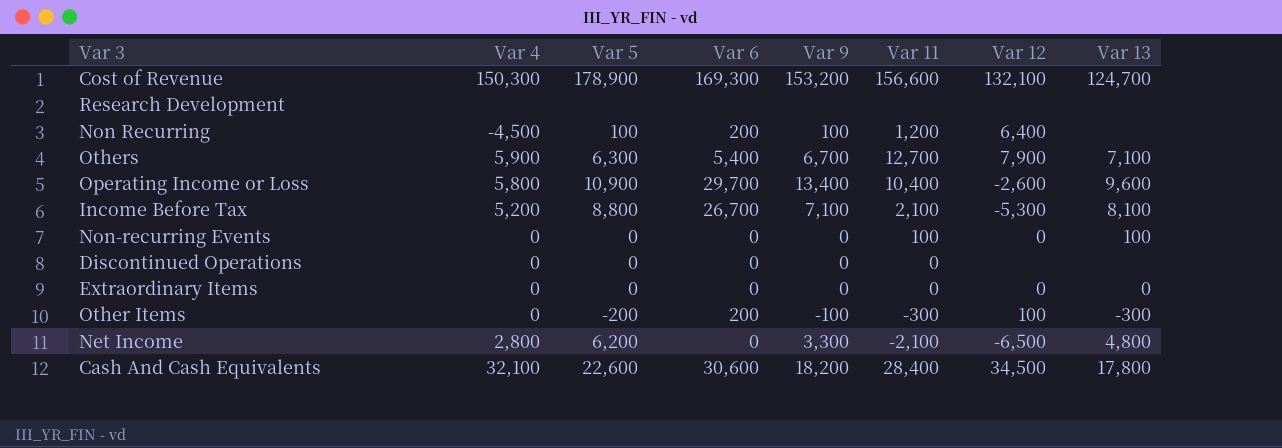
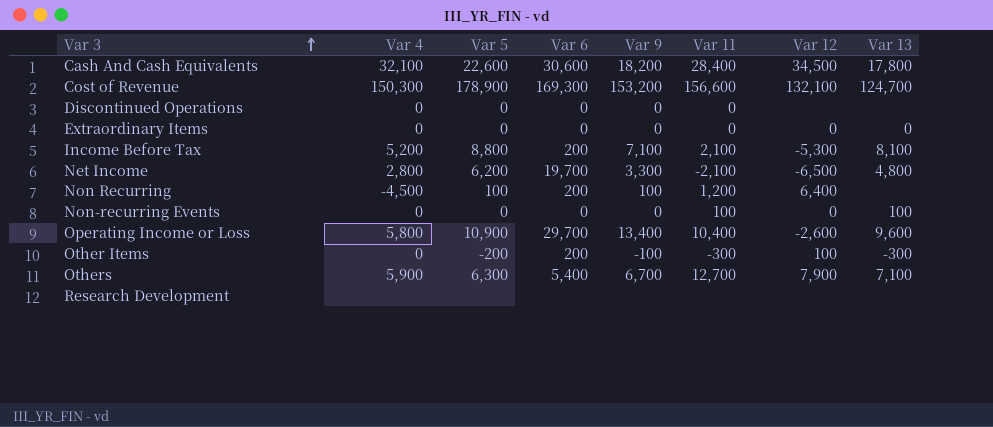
row order: none -> Var 3 ascending
Income Before Tax | Var 6: 26,700 -> 200
Net Income | Var 6: 0 -> 19,700

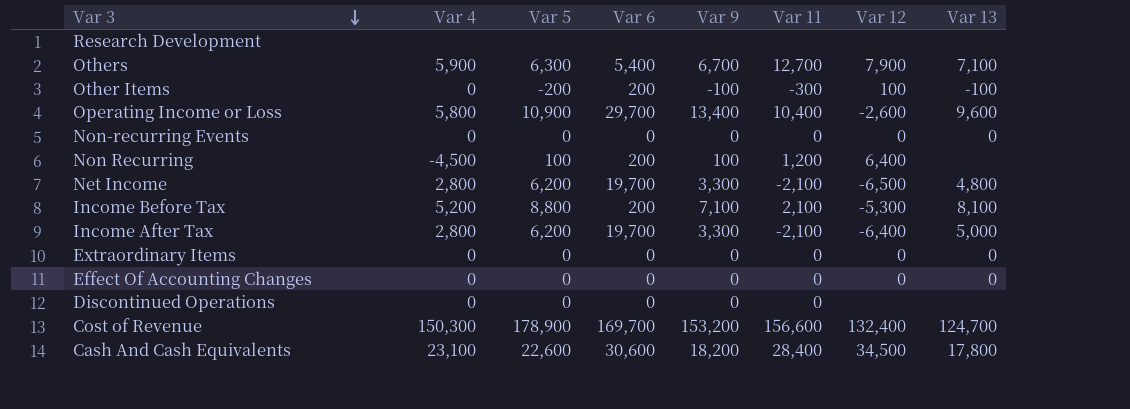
row order: Var 3 ascending -> Var 3 descending
Other Items | Var 13: -300 -> -100
Non-recurring Events | Var 11: 100 -> 0
Non-recurring Events | Var 13: 100 -> 0
row Income After Tax: none -> 2,800 | 6,200 | 19,700 | 3,300 | -2,100 | -6,400 | 5,000
row Effect Of Accounting Changes: none -> 0 | 0 | 0 | 0 | 0 | 0 | 0
Cost of Revenue | Var 6: 169,300 -> 169,700
Cost of Revenue | Var 12: 132,100 -> 132,400
Cash And Cash Equivalents | Var 4: 32,100 -> 23,100

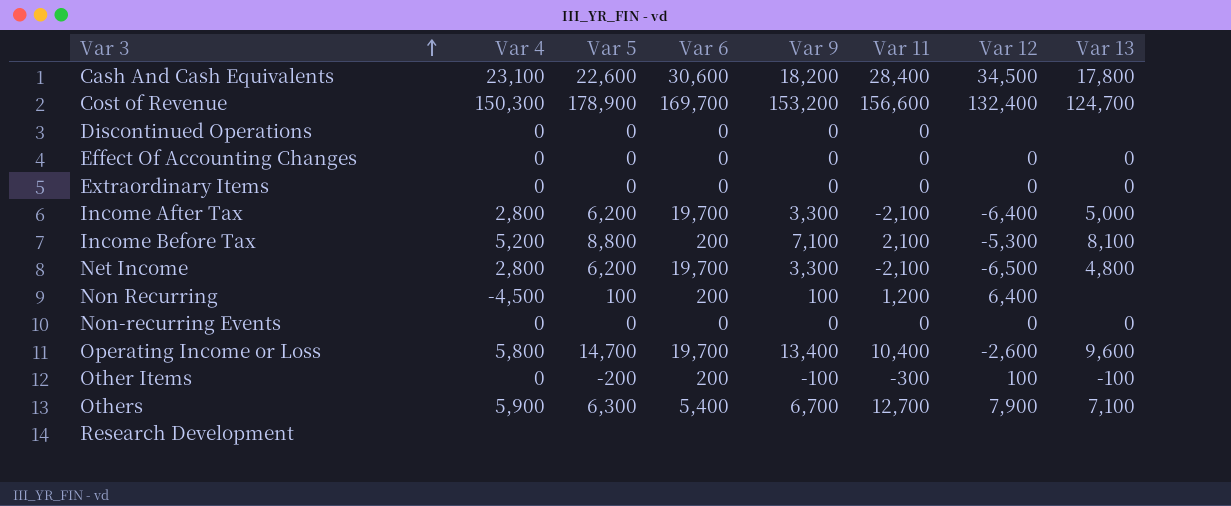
row order: Var 3 descending -> Var 3 ascending
Operating Income or Loss | Var 5: 10,900 -> 14,700
Operating Income or Loss | Var 6: 29,700 -> 19,700

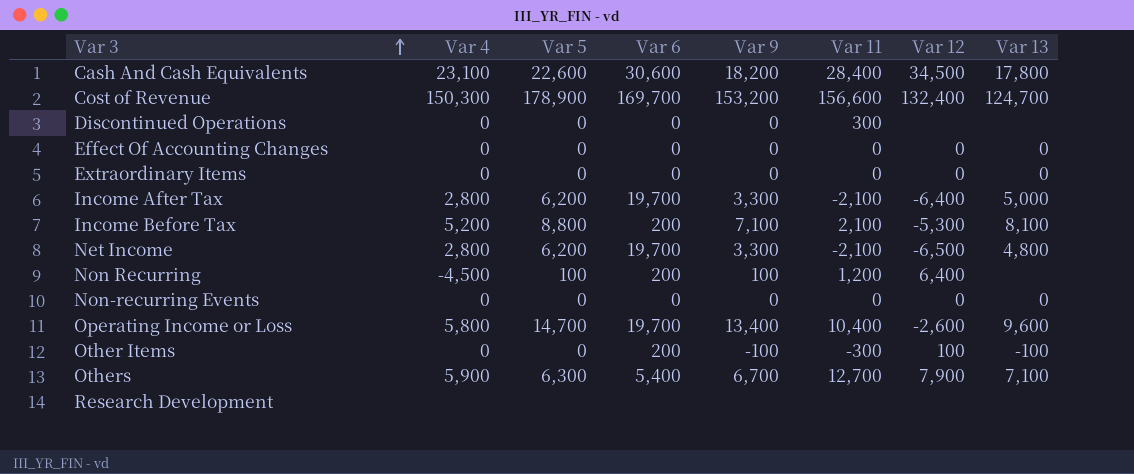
Discontinued Operations | Var 11: 0 -> 300
Other Items | Var 5: -200 -> 0

